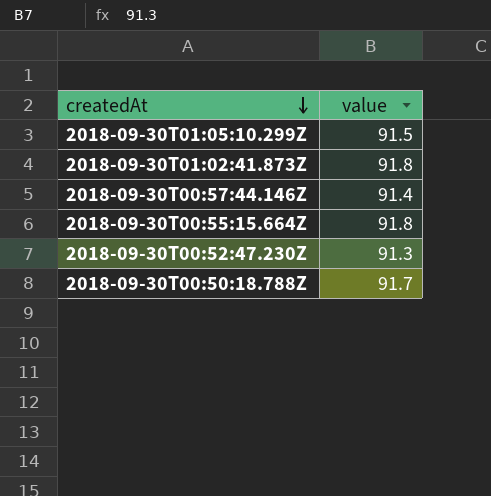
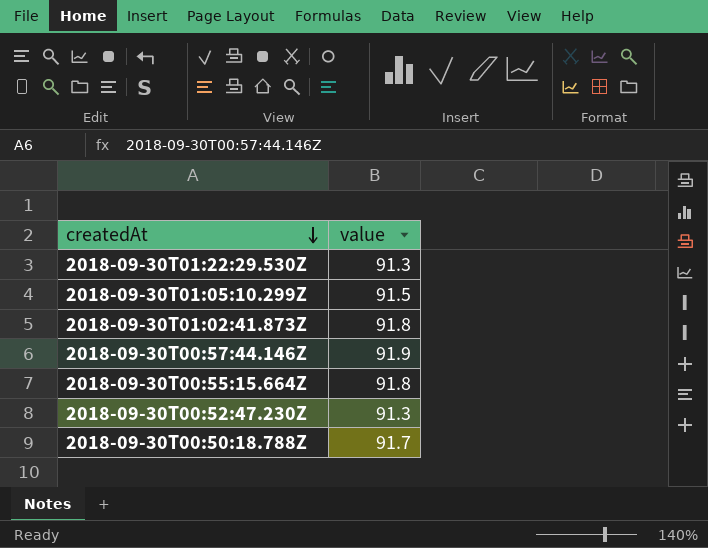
row 2018-09-30T01:22:29.530Z: none -> 91.3
2018-09-30T00:57:44.146Z | value: 91.4 -> 91.9

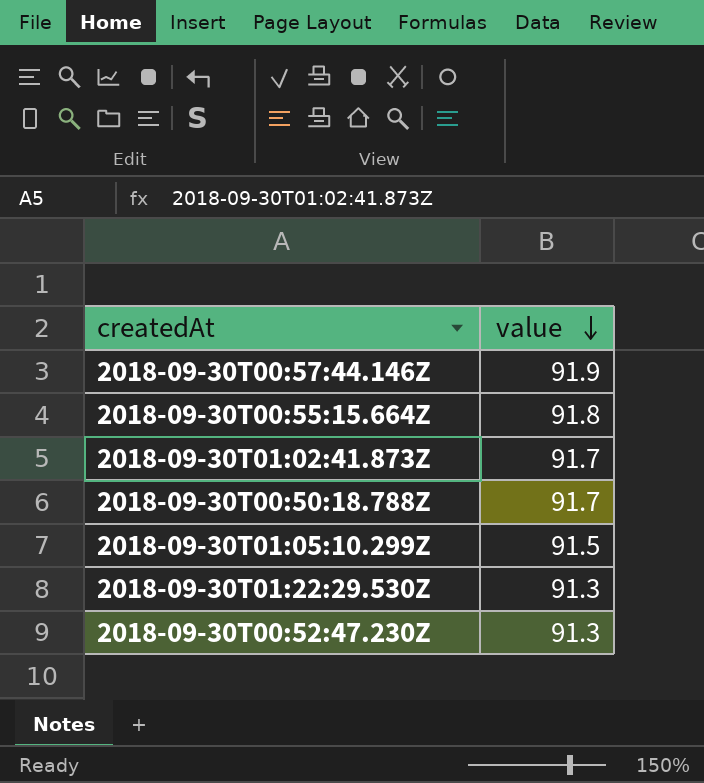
row order: createdAt descending -> value descending
2018-09-30T01:02:41.873Z | value: 91.8 -> 91.7

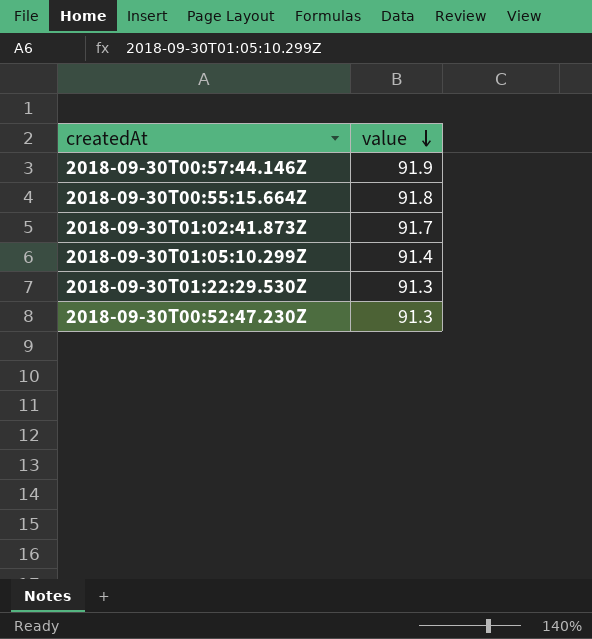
row 2018-09-30T00:50:18.788Z: 91.7 -> none
2018-09-30T01:05:10.299Z | value: 91.5 -> 91.4

